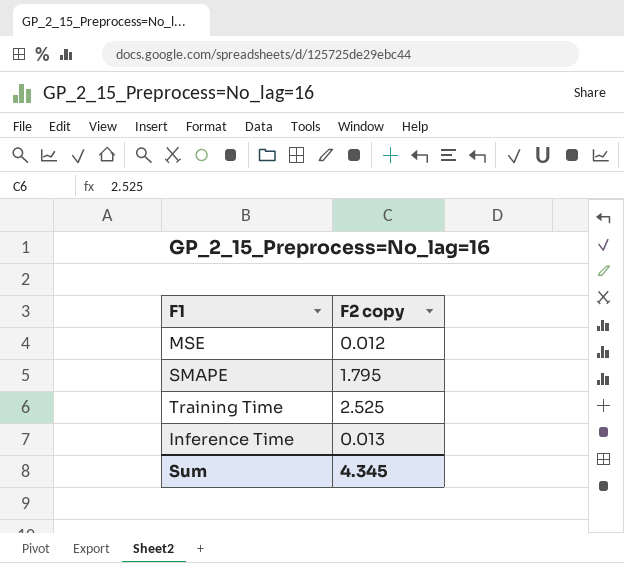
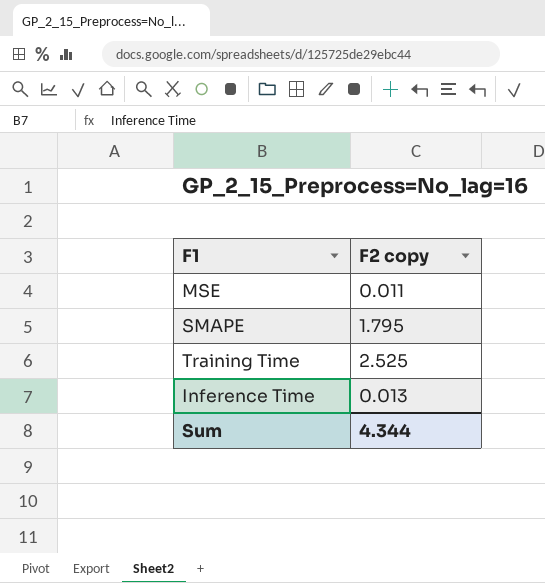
MSE | F2 copy: 0.012 -> 0.011
Sum | F2 copy: 4.345 -> 4.344

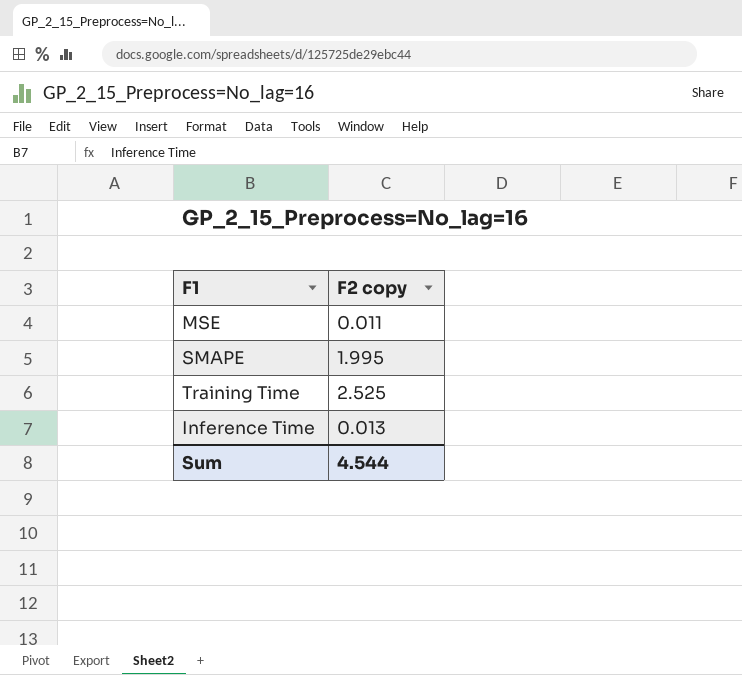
SMAPE | F2 copy: 1.795 -> 1.995
Sum | F2 copy: 4.344 -> 4.544

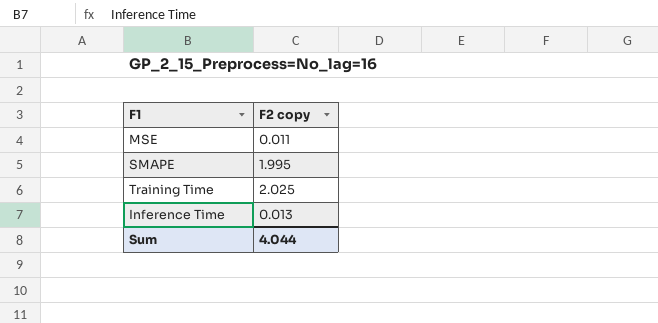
Training Time | F2 copy: 2.525 -> 2.025
Sum | F2 copy: 4.544 -> 4.044

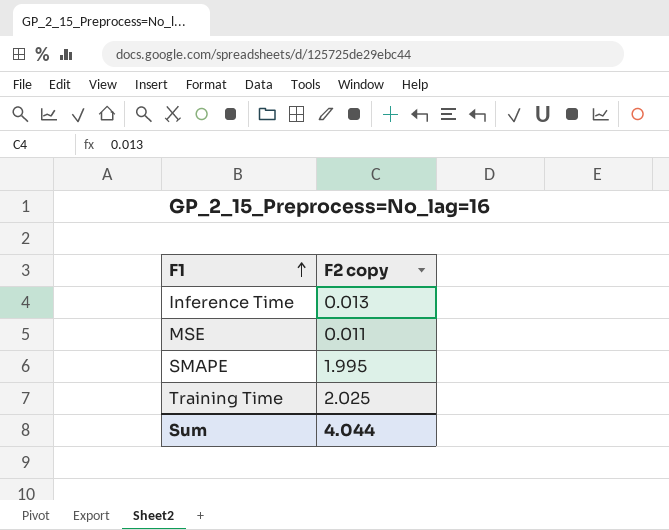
row order: none -> F1 ascending

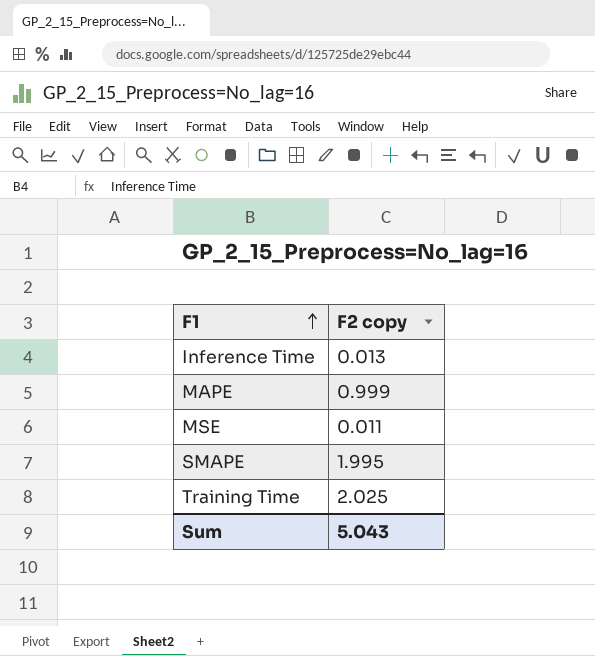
row MAPE: none -> 0.999
Sum | F2 copy: 4.044 -> 5.043

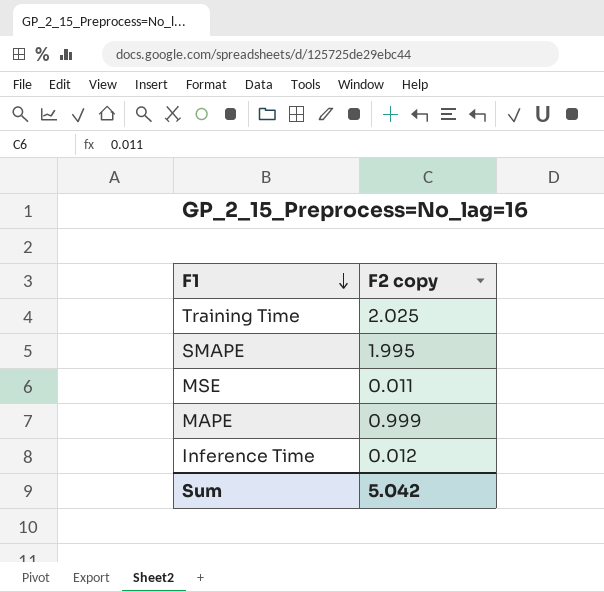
row order: F1 ascending -> F1 descending
Inference Time | F2 copy: 0.013 -> 0.012
Sum | F2 copy: 5.043 -> 5.042

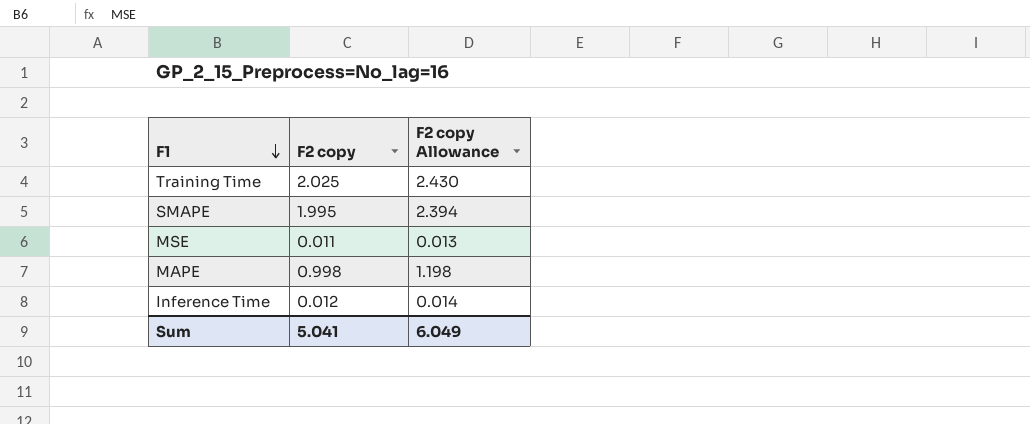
column F2 copy Allowance | formula: none -> [F2 copy] * 1.2
MAPE | F2 copy: 0.999 -> 0.998
Sum | F2 copy: 5.042 -> 5.041

